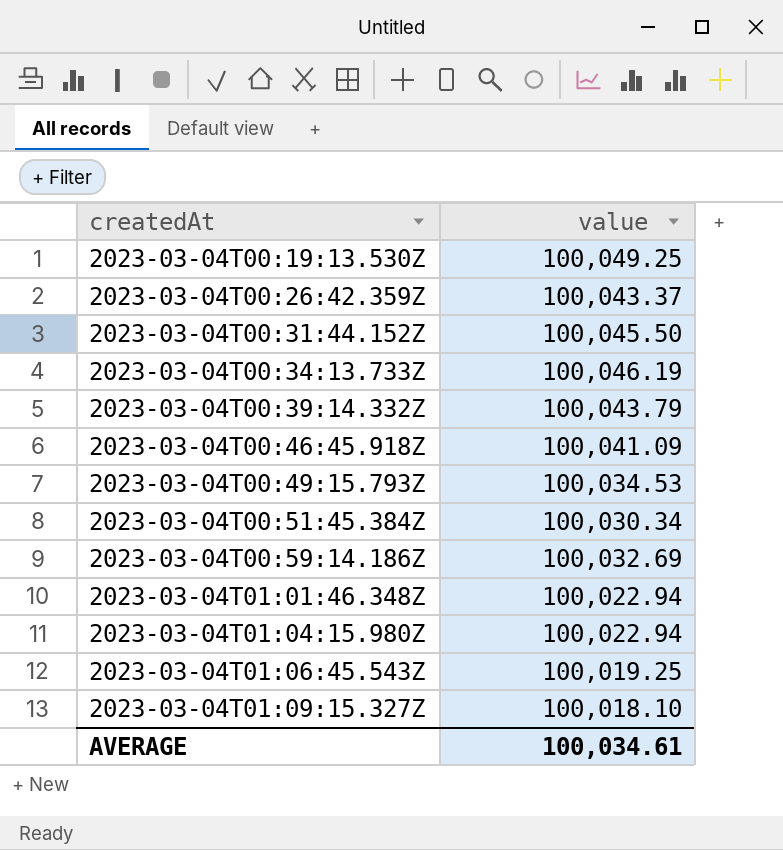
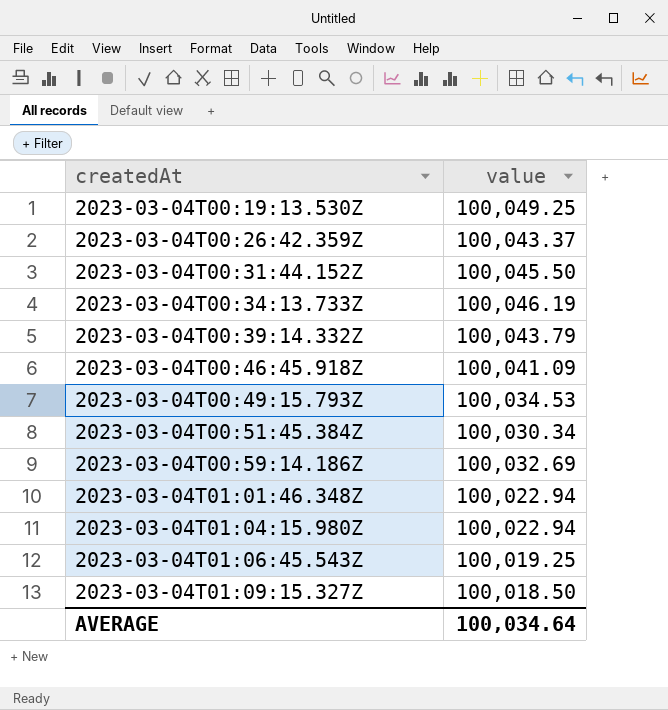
2023-03-04T01:09:15.327Z | value: 100,018.10 -> 100,018.50
AVERAGE | value: 100,034.61 -> 100,034.64

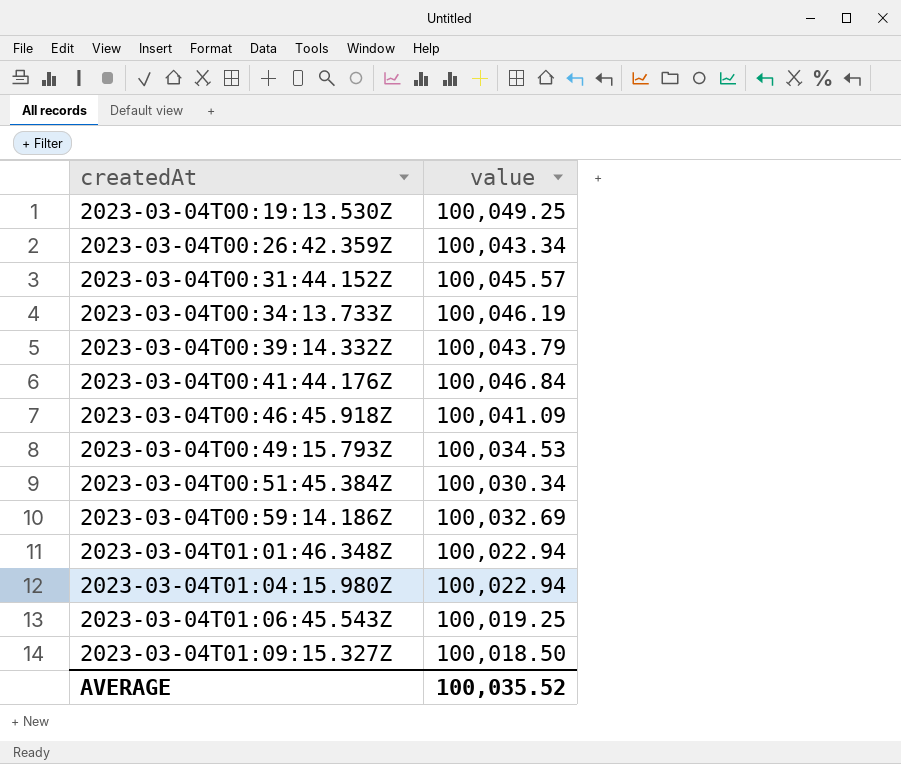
2023-03-04T00:26:42.359Z | value: 100,043.37 -> 100,043.34
2023-03-04T00:31:44.152Z | value: 100,045.50 -> 100,045.57
row 2023-03-04T00:41:44.176Z: none -> 100,046.84
AVERAGE | value: 100,034.64 -> 100,035.52

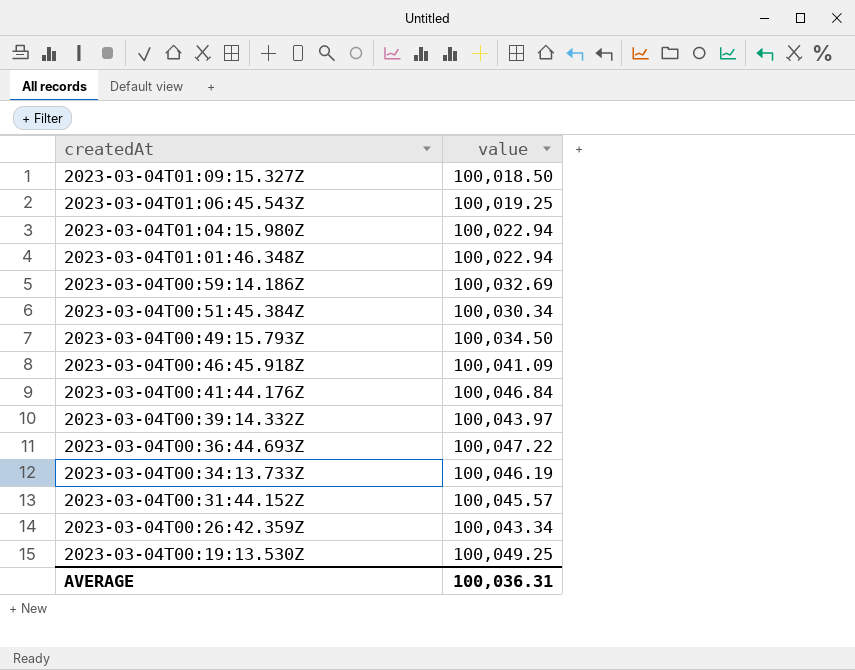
row order: createdAt ascending -> createdAt descending
2023-03-04T00:49:15.793Z | value: 100,034.53 -> 100,034.50
2023-03-04T00:39:14.332Z | value: 100,043.79 -> 100,043.97
row 2023-03-04T00:36:44.693Z: none -> 100,047.22
AVERAGE | value: 100,035.52 -> 100,036.31

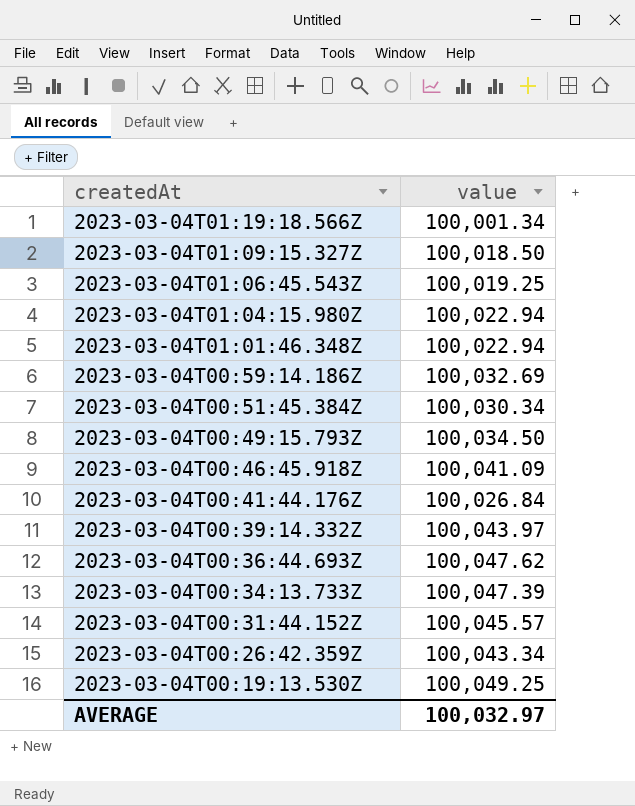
row 2023-03-04T01:19:18.566Z: none -> 100,001.34
2023-03-04T00:41:44.176Z | value: 100,046.84 -> 100,026.84
2023-03-04T00:36:44.693Z | value: 100,047.22 -> 100,047.62
2023-03-04T00:34:13.733Z | value: 100,046.19 -> 100,047.39
AVERAGE | value: 100,036.31 -> 100,032.97

